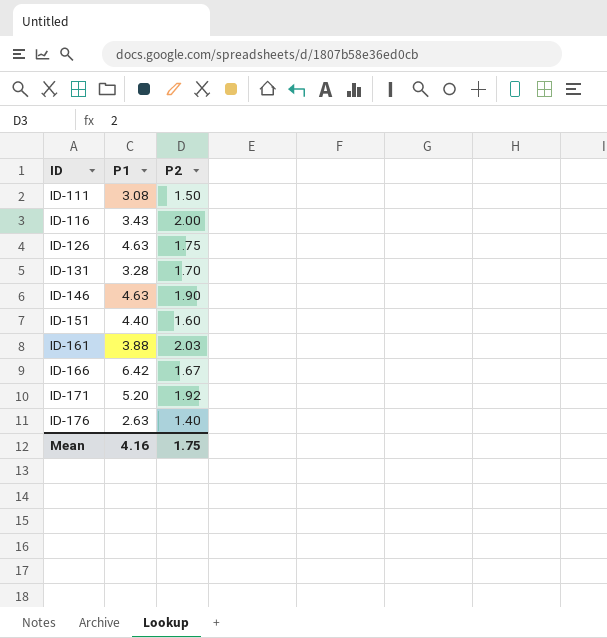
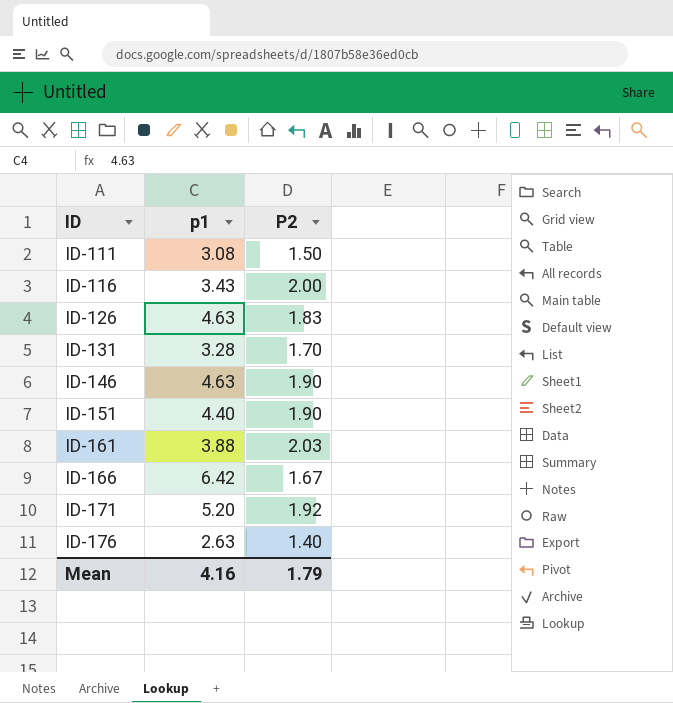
column name: P1 -> p1
ID-126 | P2: 1.75 -> 1.83
ID-151 | P2: 1.60 -> 1.90
Mean | P2: 1.75 -> 1.79

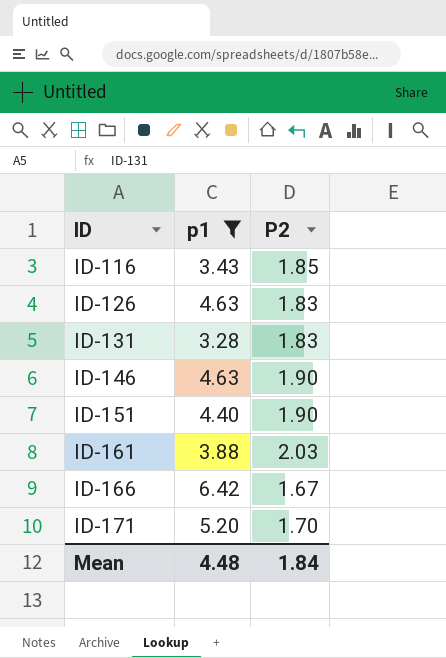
filter: none -> p1 >= 3.28
ID-116 | P2: 2.00 -> 1.85
ID-131 | P2: 1.70 -> 1.83
ID-171 | P2: 1.92 -> 1.70
Mean | p1: 4.16 -> 4.48
Mean | P2: 1.79 -> 1.84

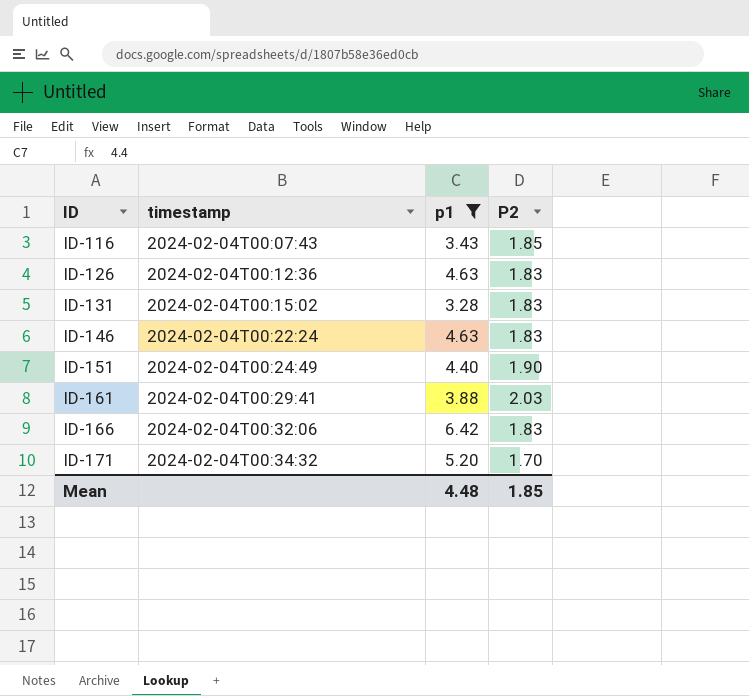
column timestamp | position: none -> 2
ID-146 | P2: 1.90 -> 1.83
ID-166 | P2: 1.67 -> 1.83
Mean | P2: 1.84 -> 1.85

